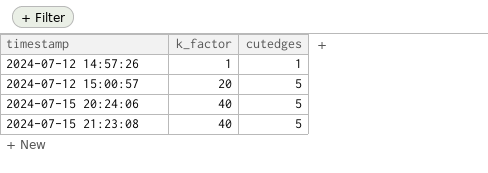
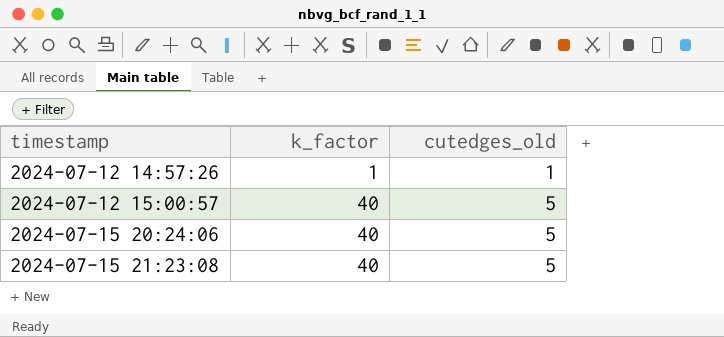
column name: cutedges -> cutedges_old
2024-07-12 15:00:57 | k_factor: 20 -> 40

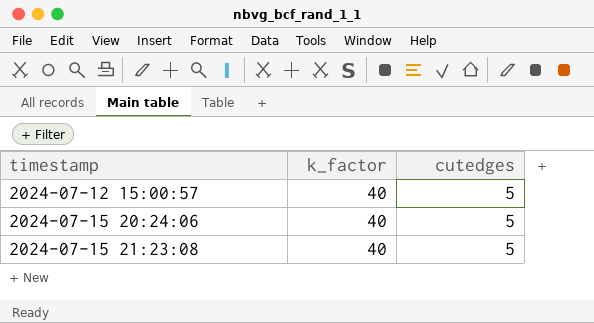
column name: cutedges_old -> cutedges
row 2024-07-12 14:57:26: 1 | 1 -> none

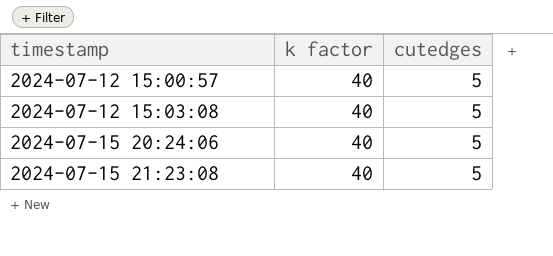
column name: k_factor -> k factor
row 2024-07-12 15:03:08: none -> 40 | 5

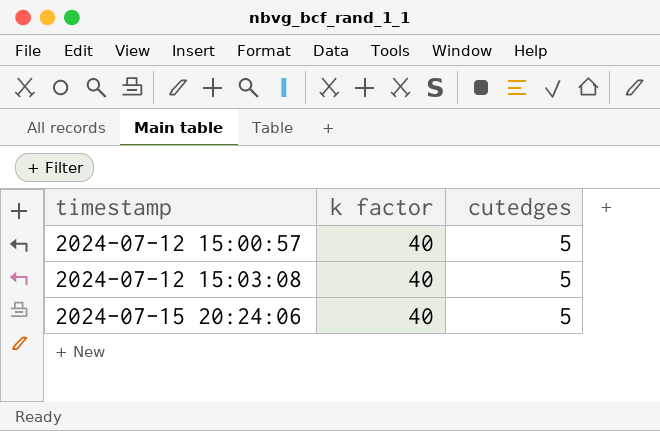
row 2024-07-15 21:23:08: 40 | 5 -> none

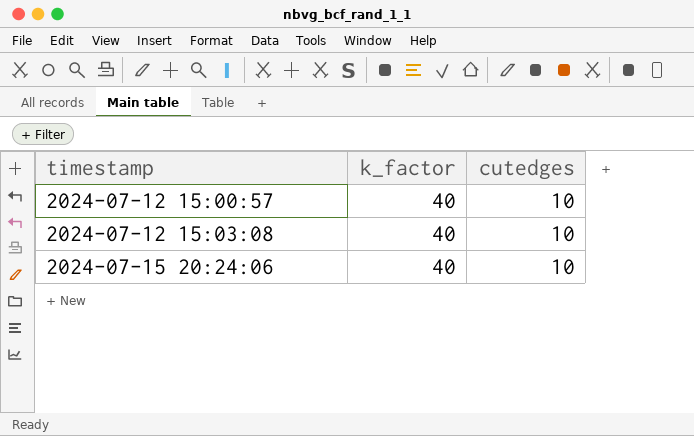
column name: k factor -> k_factor
2024-07-12 15:00:57 | cutedges: 5 -> 10
2024-07-12 15:03:08 | cutedges: 5 -> 10
2024-07-15 20:24:06 | cutedges: 5 -> 10

